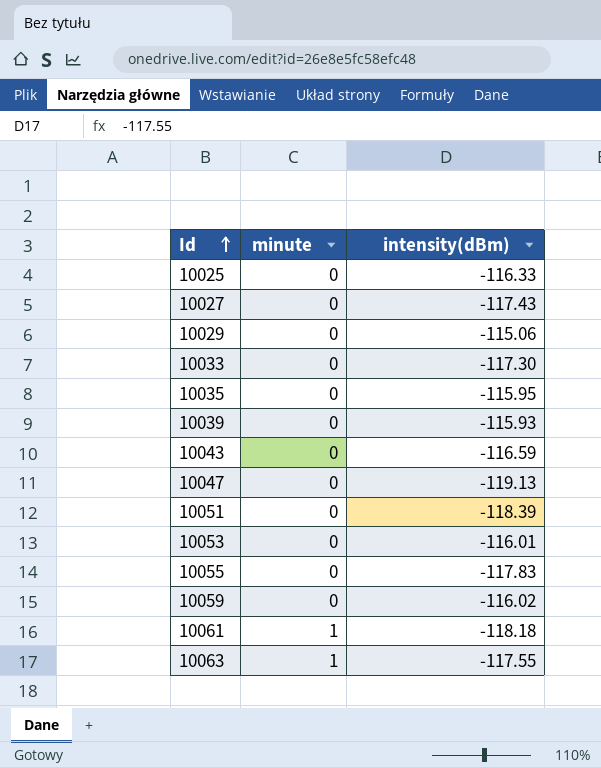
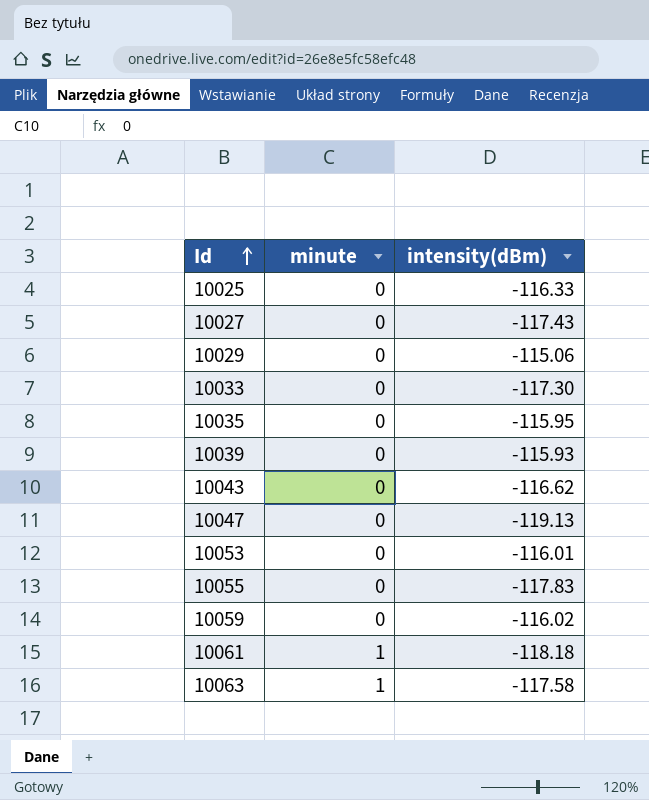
row 10051: 0 | -118.39 -> none
10043 | intensity(dBm): -116.59 -> -116.62
10063 | intensity(dBm): -117.55 -> -117.58

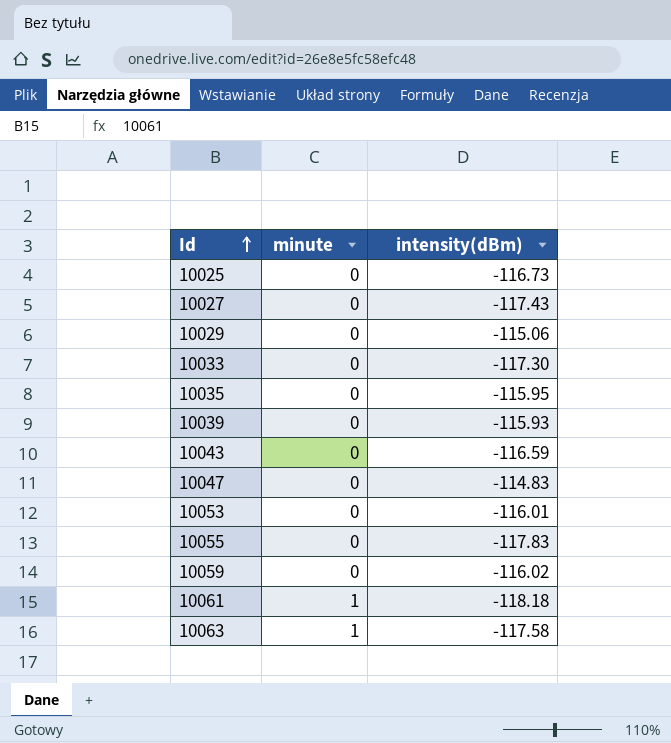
10025 | intensity(dBm): -116.33 -> -116.73
10043 | intensity(dBm): -116.62 -> -116.59
10047 | intensity(dBm): -119.13 -> -114.83

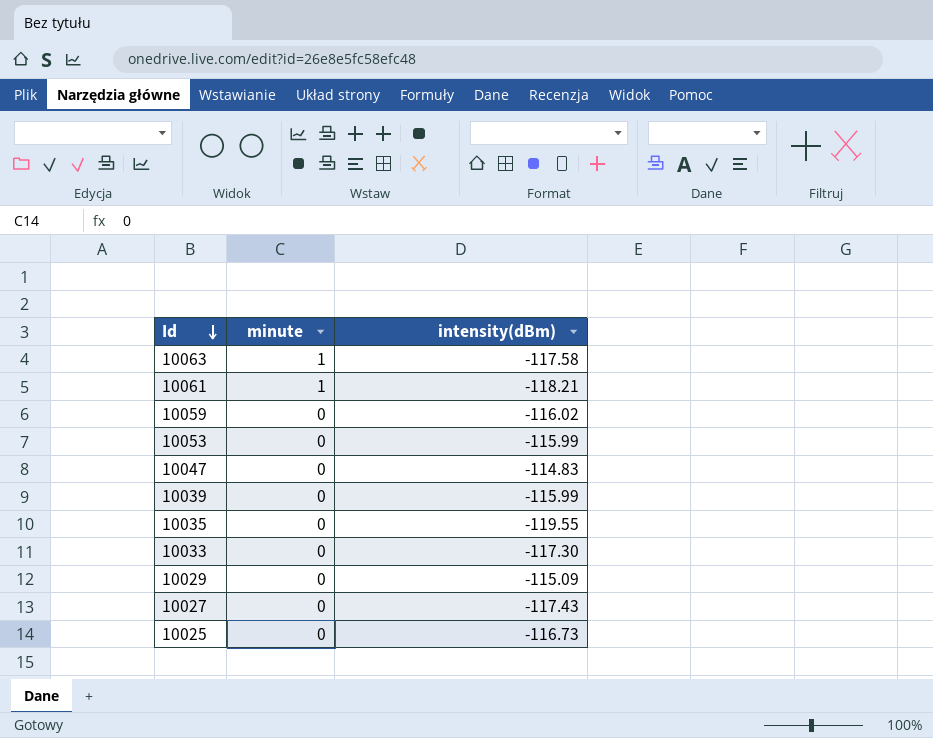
row order: Id ascending -> Id descending
row 10043: 0 | -116.59 -> none
row 10055: 0 | -117.83 -> none
10061 | intensity(dBm): -118.18 -> -118.21
10053 | intensity(dBm): -116.01 -> -115.99
10039 | intensity(dBm): -115.93 -> -115.99
10035 | intensity(dBm): -115.95 -> -119.55
10029 | intensity(dBm): -115.06 -> -115.09

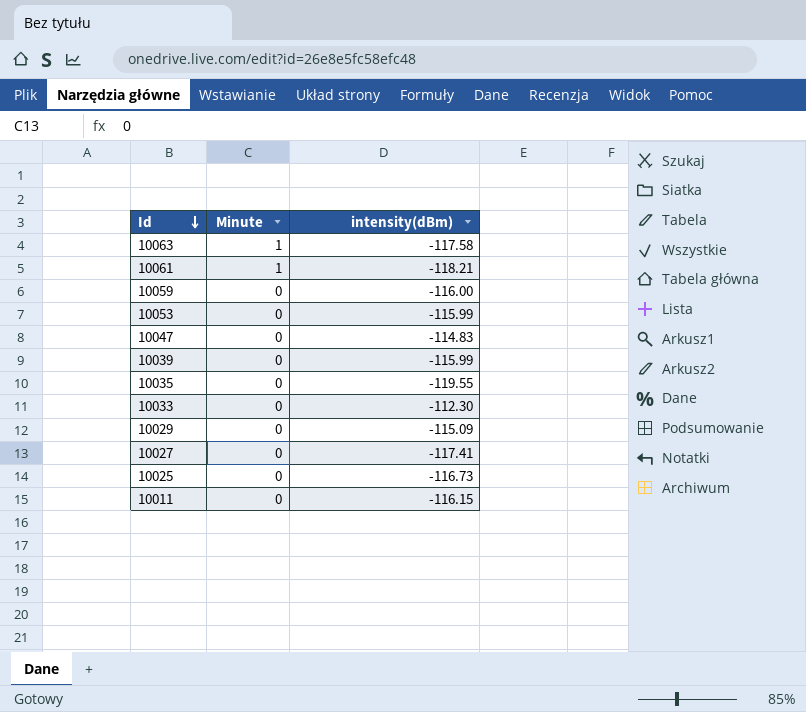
column name: minute -> Minute
10059 | intensity(dBm): -116.02 -> -116.00
10033 | intensity(dBm): -117.30 -> -112.30
10027 | intensity(dBm): -117.43 -> -117.41
row 10011: none -> 0 | -116.15

